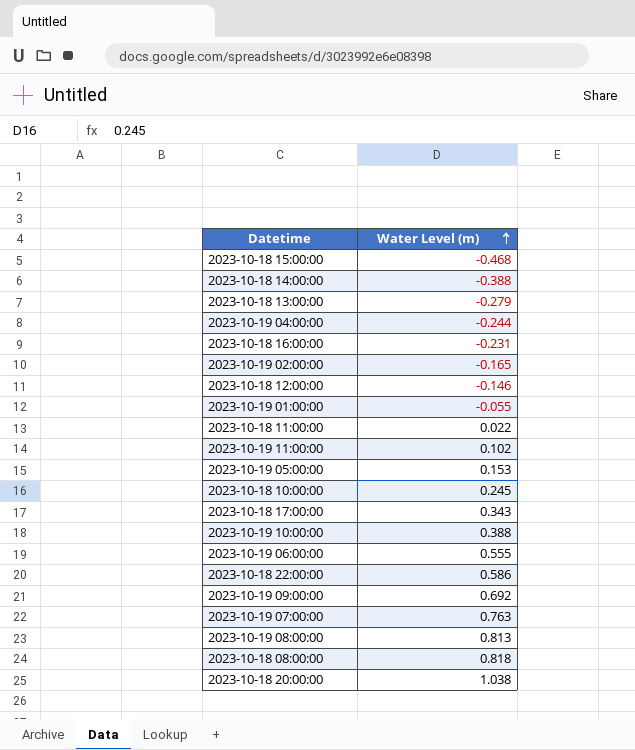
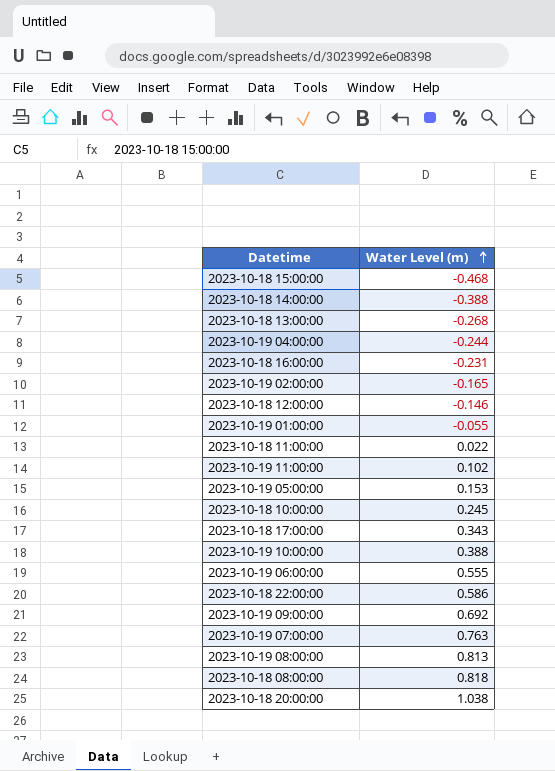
2023-10-18 13:00:00 | Water Level (m): -0.279 -> -0.268

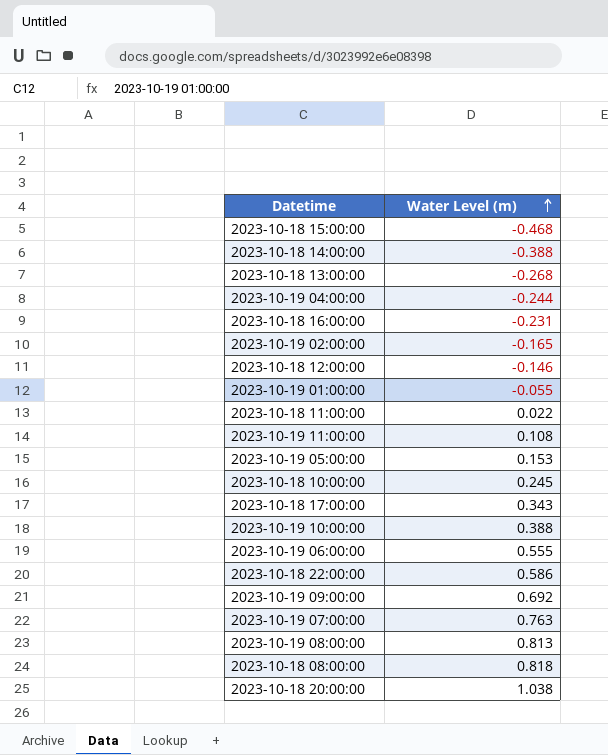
2023-10-19 11:00:00 | Water Level (m): 0.102 -> 0.108

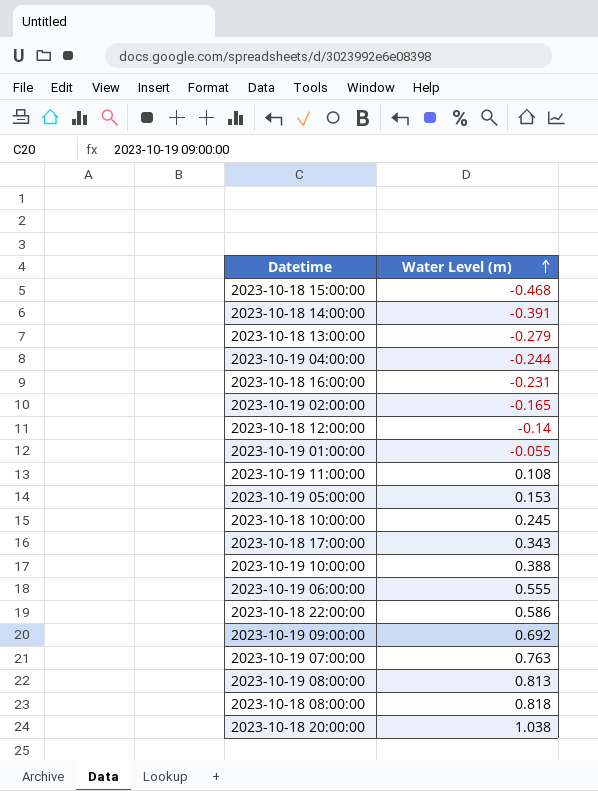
row 2023-10-18 11:00:00: 0.022 -> none
2023-10-18 14:00:00 | Water Level (m): -0.388 -> -0.391
2023-10-18 13:00:00 | Water Level (m): -0.268 -> -0.279
2023-10-18 12:00:00 | Water Level (m): -0.146 -> -0.14

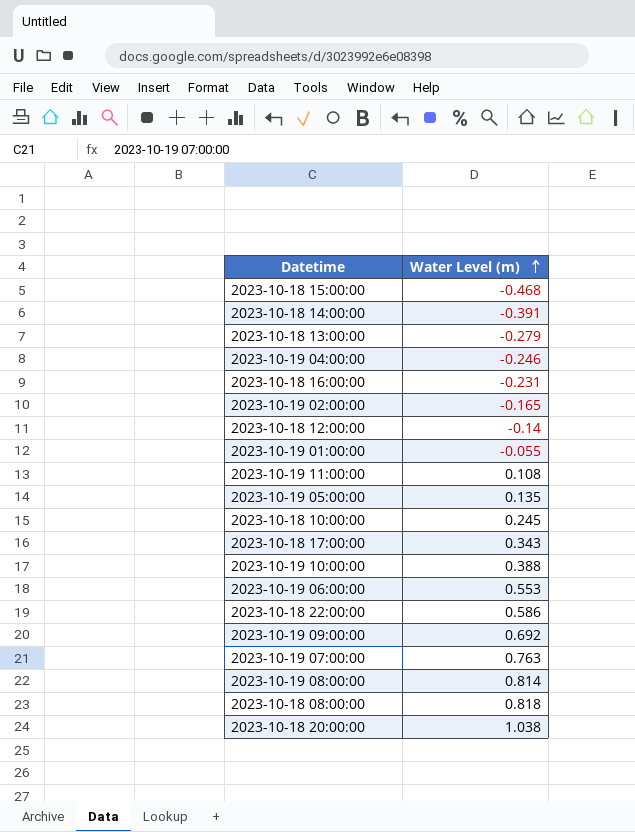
2023-10-19 04:00:00 | Water Level (m): -0.244 -> -0.246
2023-10-19 05:00:00 | Water Level (m): 0.153 -> 0.135
2023-10-19 06:00:00 | Water Level (m): 0.555 -> 0.553
2023-10-19 08:00:00 | Water Level (m): 0.813 -> 0.814

